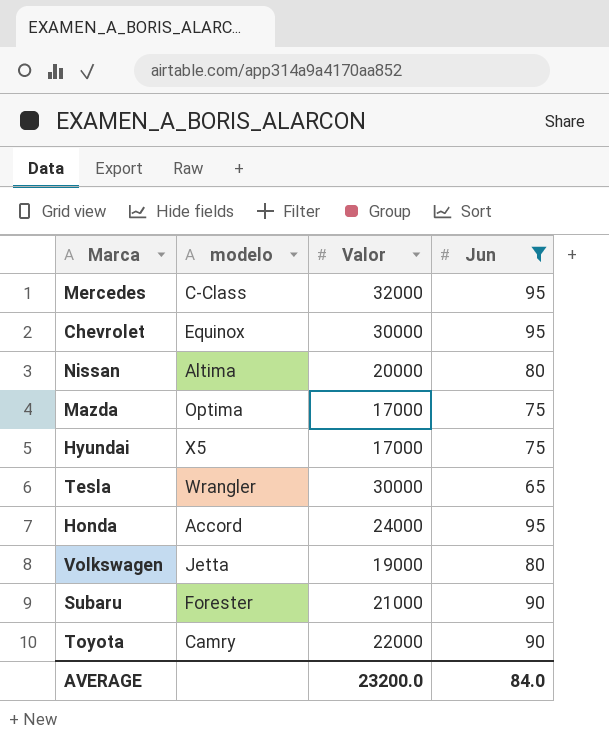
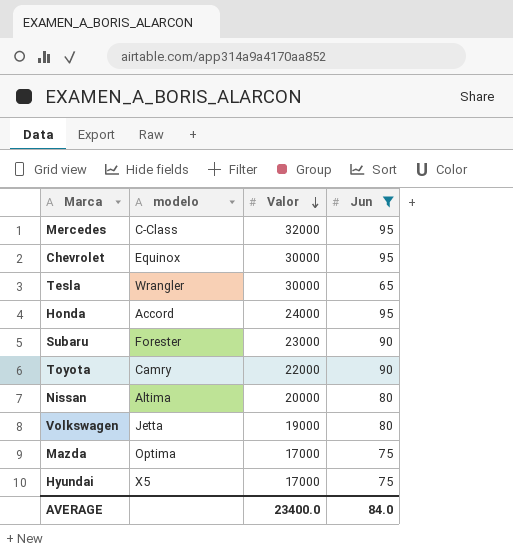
row order: none -> Valor descending
Subaru | Valor: 21000 -> 23000
AVERAGE | Valor: 23200.0 -> 23400.0

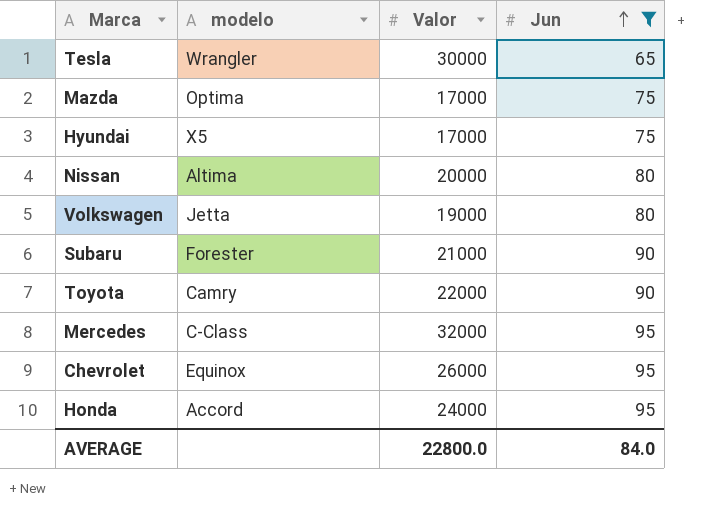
row order: Valor descending -> Jun ascending
Subaru | Valor: 23000 -> 21000
Chevrolet | Valor: 30000 -> 26000
AVERAGE | Valor: 23400.0 -> 22800.0

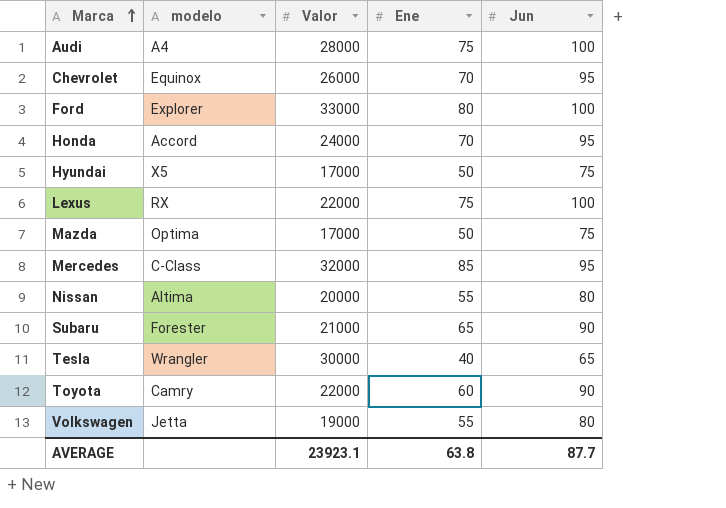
filter: Jun != 100 -> none
row order: Jun ascending -> Marca ascending
column Ene | position: none -> 4
AVERAGE | Valor: 22800.0 -> 23923.1
AVERAGE | Jun: 84.0 -> 87.7

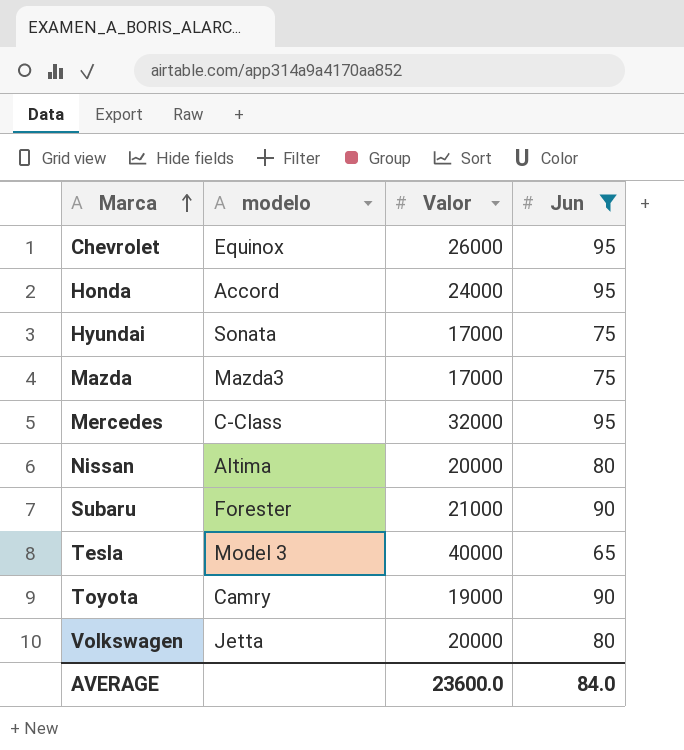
filter: none -> Jun != 100
column Ene | position: 4 -> none
Hyundai | modelo: X5 -> Sonata
Mazda | modelo: Optima -> Mazda3
Tesla | modelo: Wrangler -> Model 3
Tesla | Valor: 30000 -> 40000
Toyota | Valor: 22000 -> 19000
Volkswagen | Valor: 19000 -> 20000
AVERAGE | Valor: 23923.1 -> 23600.0
AVERAGE | Jun: 87.7 -> 84.0

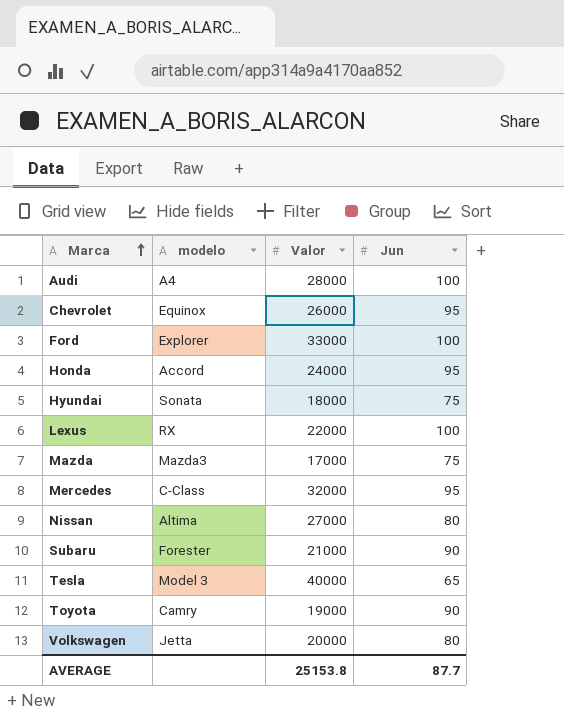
filter: Jun != 100 -> none
Hyundai | Valor: 17000 -> 18000
Nissan | Valor: 20000 -> 27000
AVERAGE | Valor: 23600.0 -> 25153.8
AVERAGE | Jun: 84.0 -> 87.7

